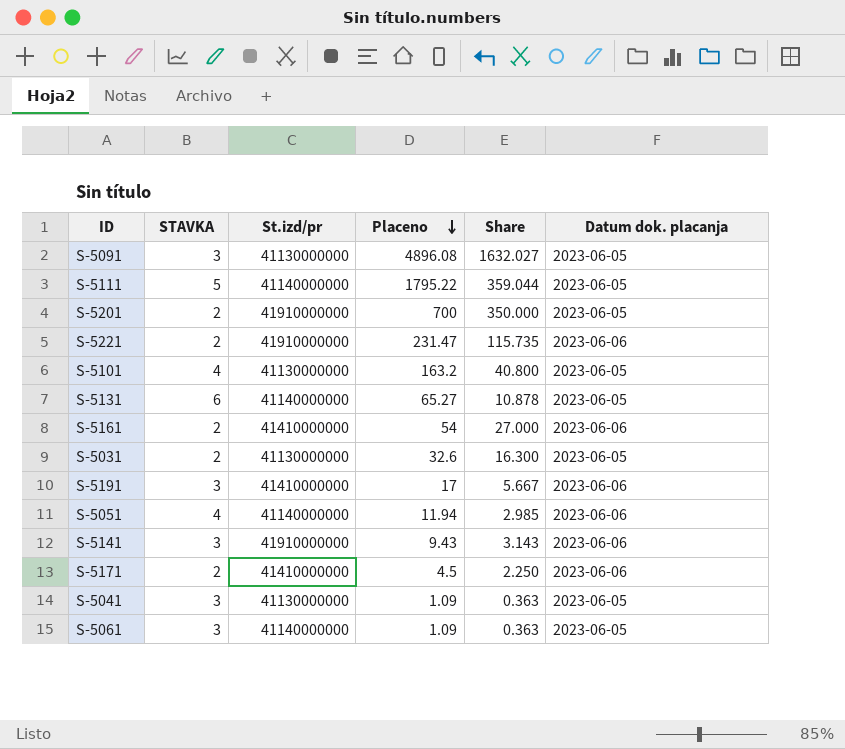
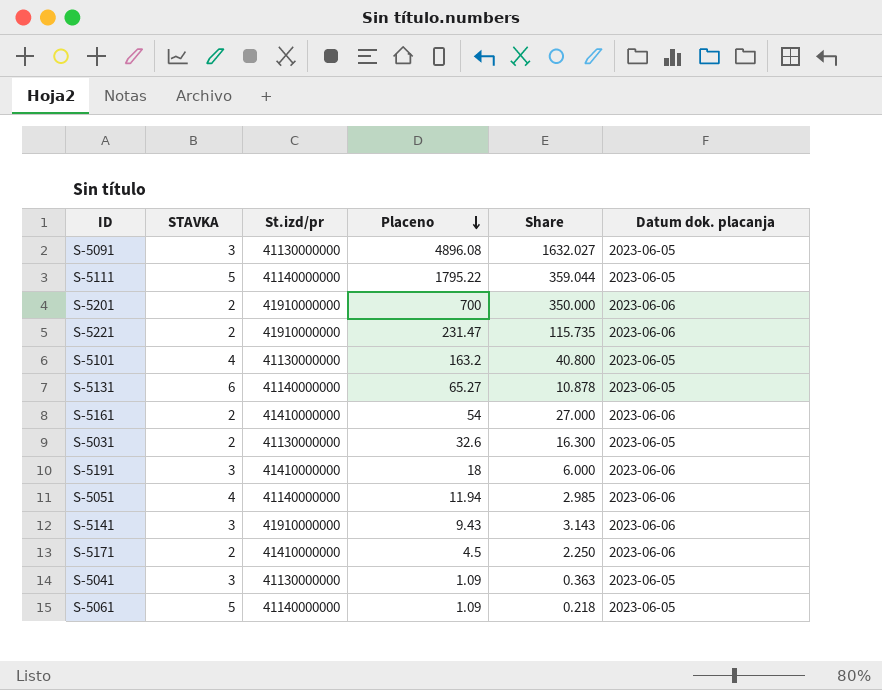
S-5201 | Datum dok. placanja: 2023-06-05 -> 2023-06-06
S-5191 | Placeno: 17 -> 18
S-5191 | Share: 5.667 -> 6.000
S-5061 | STAVKA: 3 -> 5
S-5061 | Share: 0.363 -> 0.218

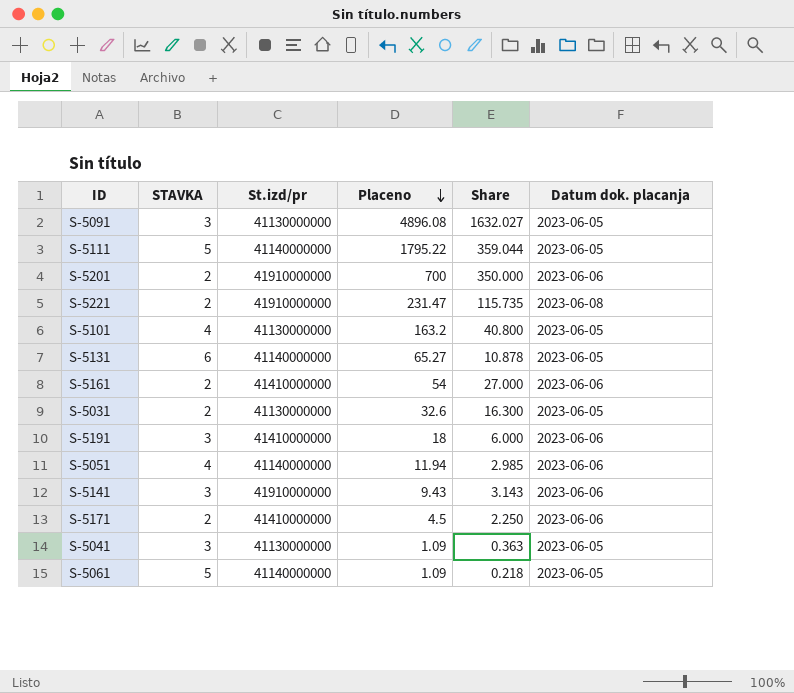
S-5221 | Datum dok. placanja: 2023-06-06 -> 2023-06-08

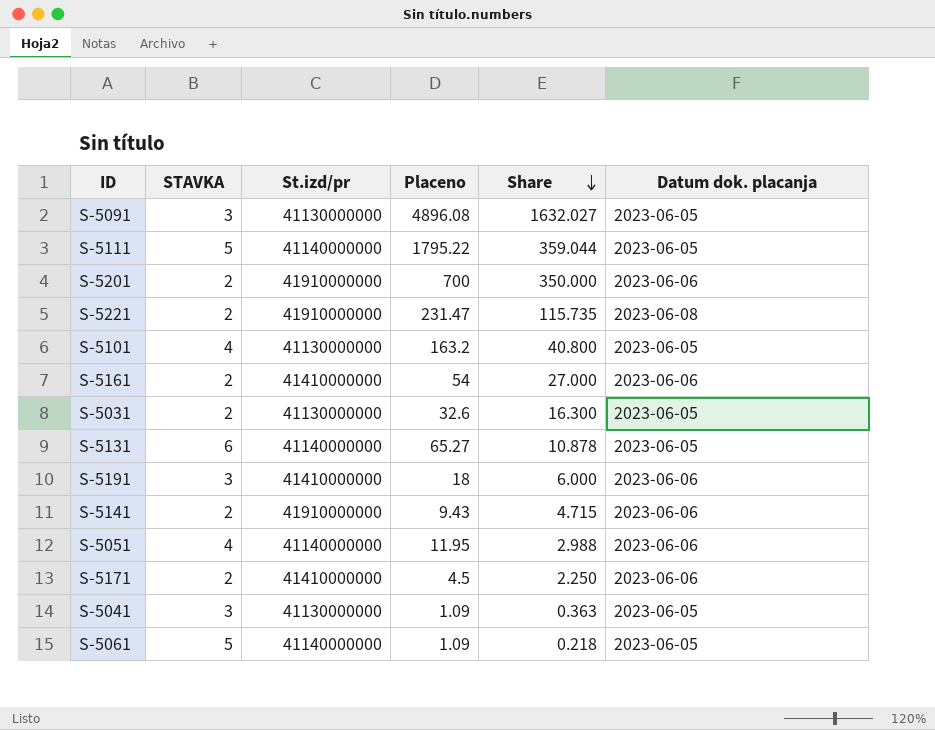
row order: Placeno descending -> Share descending
S-5141 | STAVKA: 3 -> 2
S-5141 | Share: 3.143 -> 4.715
S-5051 | Placeno: 11.94 -> 11.95
S-5051 | Share: 2.985 -> 2.988

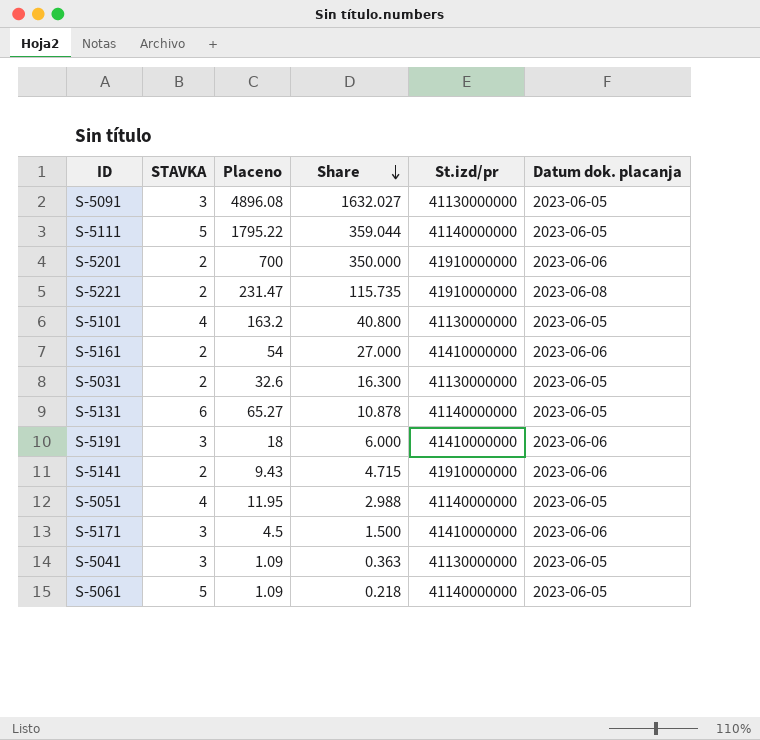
column St.izd/pr | position: 3 -> 5
S-5051 | Datum dok. placanja: 2023-06-06 -> 2023-06-05
S-5171 | STAVKA: 2 -> 3
S-5171 | Share: 2.250 -> 1.500

